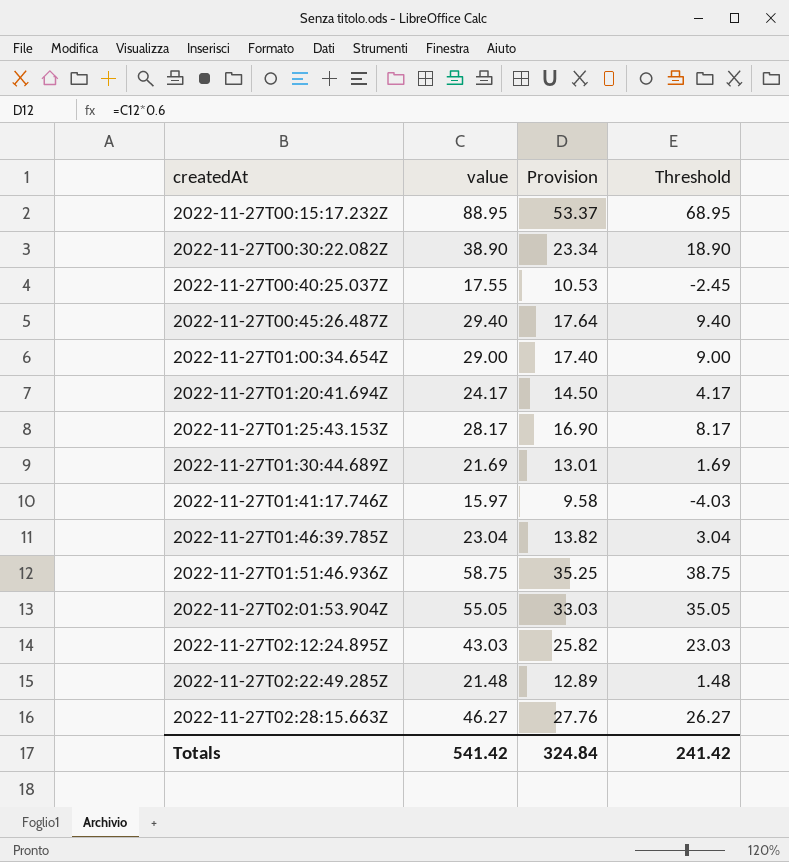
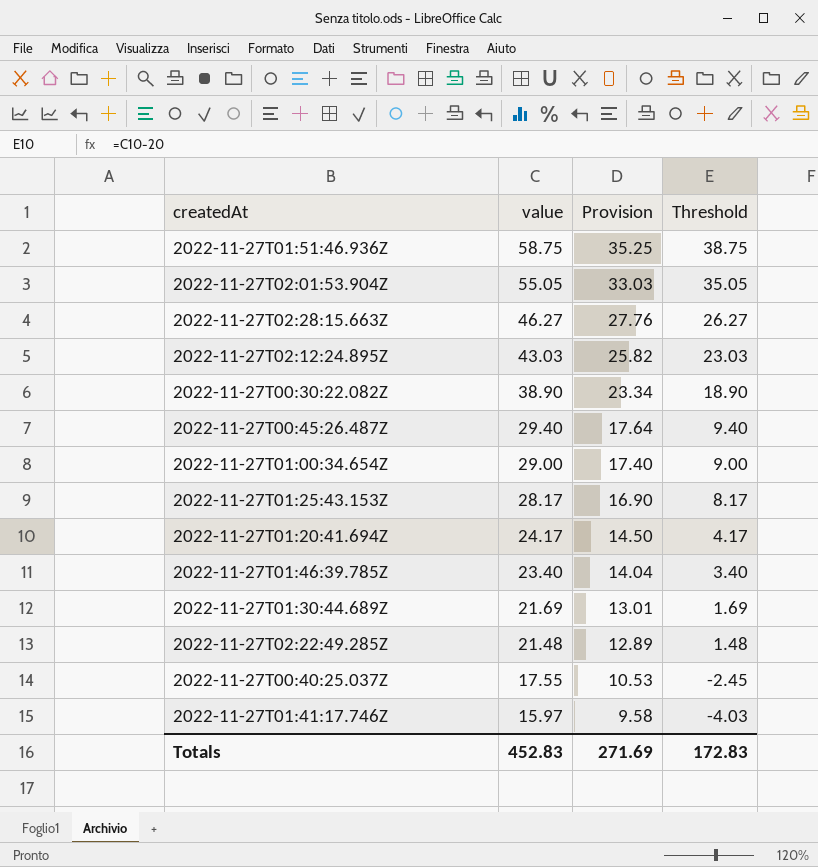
row order: createdAt ascending -> value descending
row 2022-11-27T00:15:17.232Z: 88.95 | 53.37 | 68.95 -> none
2022-11-27T01:46:39.785Z | value: 23.04 -> 23.40
2022-11-27T01:46:39.785Z | Provision: 13.82 -> 14.04
2022-11-27T01:46:39.785Z | Threshold: 3.04 -> 3.40
Totals | value: 541.42 -> 452.83
Totals | Provision: 324.84 -> 271.69
Totals | Threshold: 241.42 -> 172.83

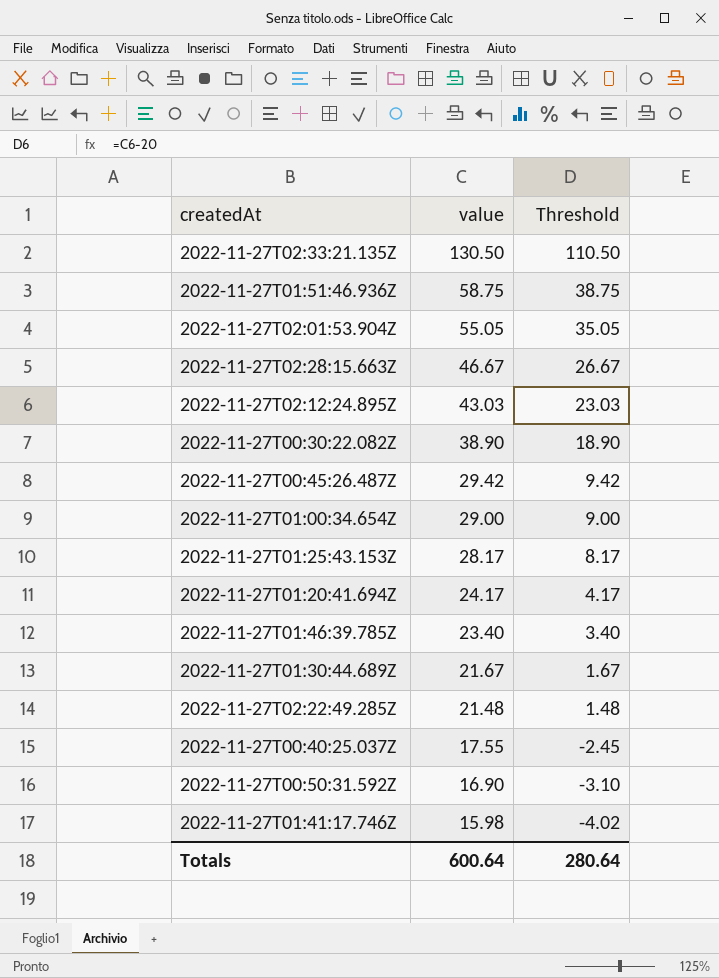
column Provision | formula: [value] * 0.6 -> none
row 2022-11-27T02:33:21.135Z: none -> 130.50 | 110.50
2022-11-27T02:28:15.663Z | value: 46.27 -> 46.67
2022-11-27T02:28:15.663Z | Threshold: 26.27 -> 26.67
2022-11-27T00:45:26.487Z | value: 29.40 -> 29.42
2022-11-27T00:45:26.487Z | Threshold: 9.40 -> 9.42
2022-11-27T01:30:44.689Z | value: 21.69 -> 21.67
2022-11-27T01:30:44.689Z | Threshold: 1.69 -> 1.67
row 2022-11-27T00:50:31.592Z: none -> 16.90 | -3.10
2022-11-27T01:41:17.746Z | value: 15.97 -> 15.98
2022-11-27T01:41:17.746Z | Threshold: -4.03 -> -4.02
Totals | value: 452.83 -> 600.64
Totals | Threshold: 172.83 -> 280.64

